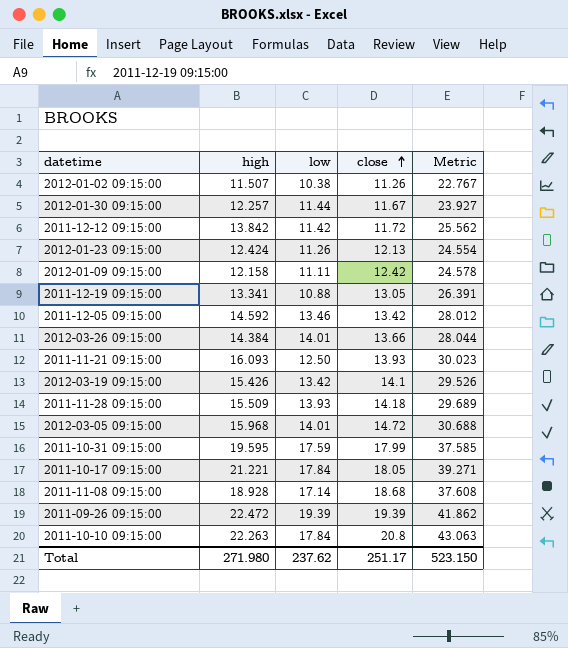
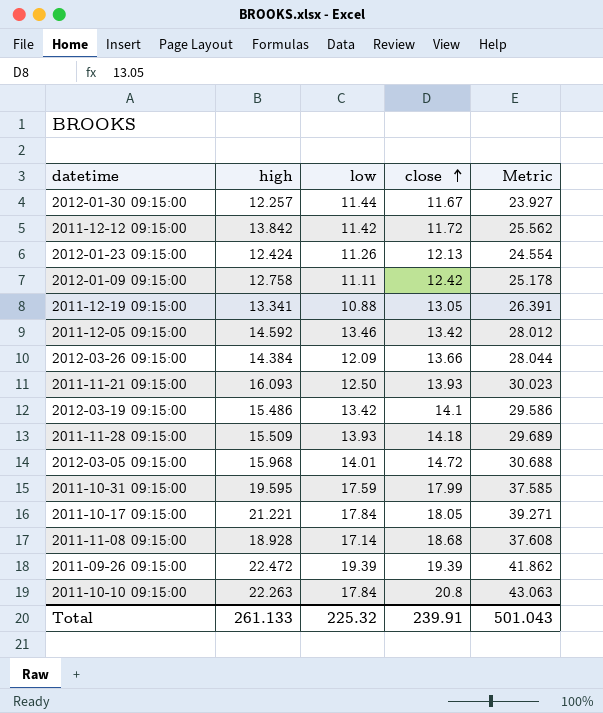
row 2012-01-02 09:15:00: 11.507 | 10.38 | 11.26 | 22.767 -> none
2012-01-09 09:15:00 | high: 12.158 -> 12.758
2012-01-09 09:15:00 | Metric: 24.578 -> 25.178
2012-03-26 09:15:00 | low: 14.01 -> 12.09
2012-03-19 09:15:00 | high: 15.426 -> 15.486
2012-03-19 09:15:00 | Metric: 29.526 -> 29.586
Total | high: 271.980 -> 261.133
Total | low: 237.62 -> 225.32
Total | close: 251.17 -> 239.91
Total | Metric: 523.150 -> 501.043

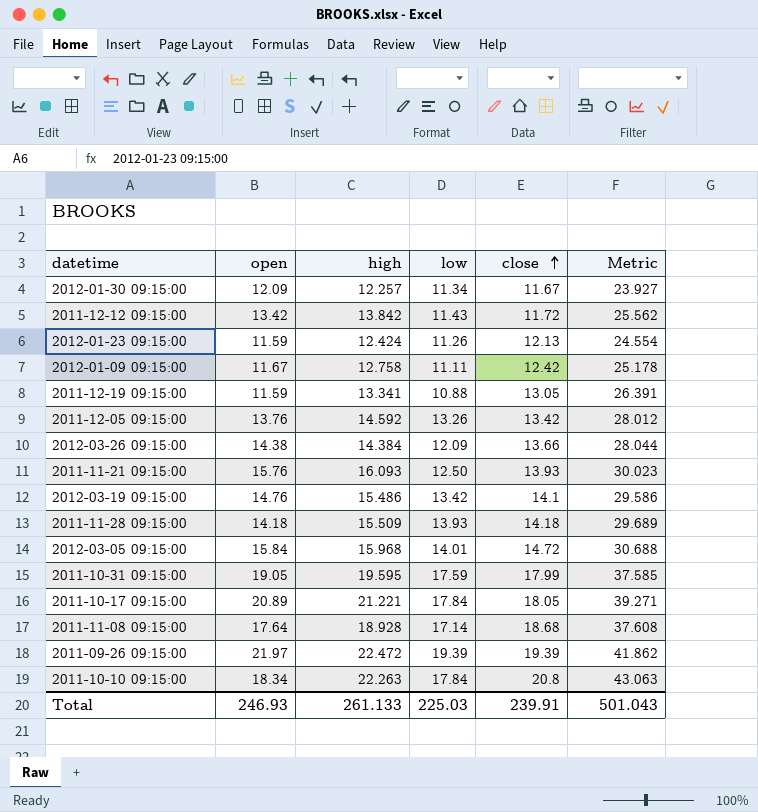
column open | position: none -> 2
2012-01-30 09:15:00 | low: 11.44 -> 11.34
2011-12-12 09:15:00 | low: 11.42 -> 11.43
2011-12-05 09:15:00 | low: 13.46 -> 13.26
Total | low: 225.32 -> 225.03

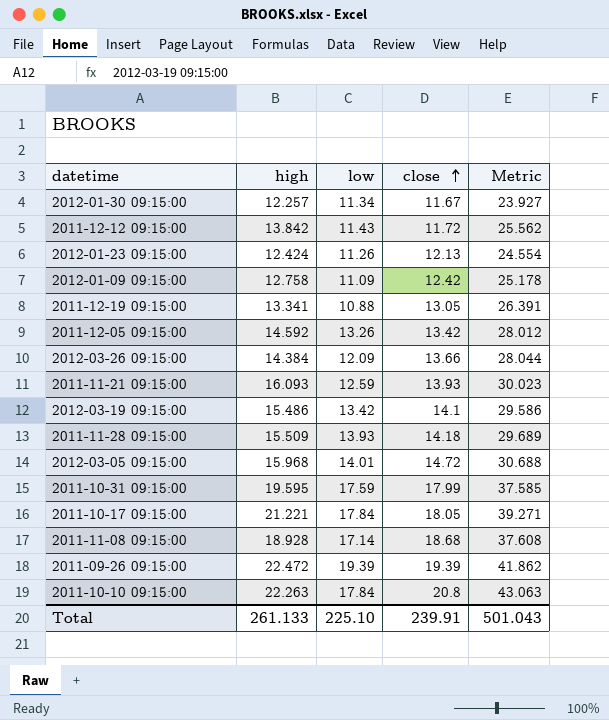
column open | position: 2 -> none
2012-01-09 09:15:00 | low: 11.11 -> 11.09
2011-11-21 09:15:00 | low: 12.50 -> 12.59
Total | low: 225.03 -> 225.10

